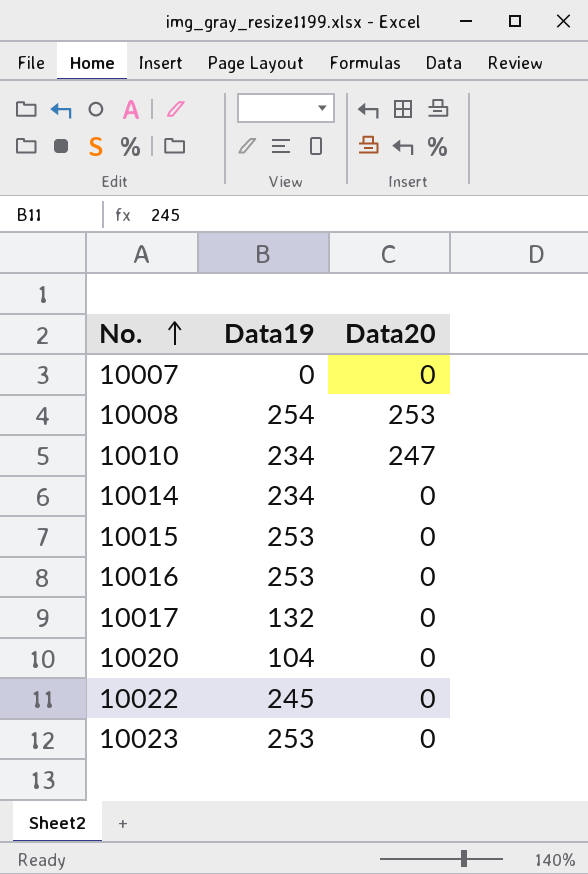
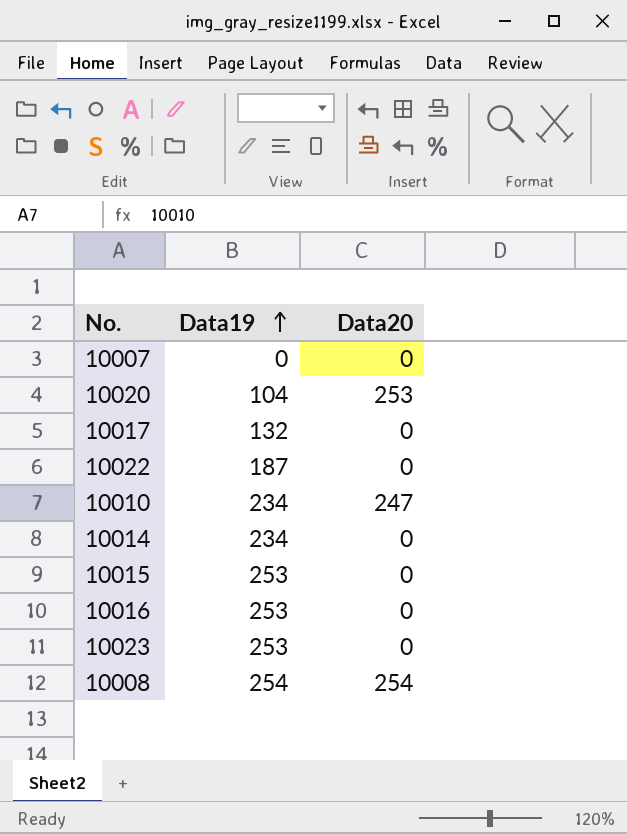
row order: No. ascending -> Data19 ascending
10020 | Data20: 0 -> 253
10022 | Data19: 245 -> 187
10008 | Data20: 253 -> 254

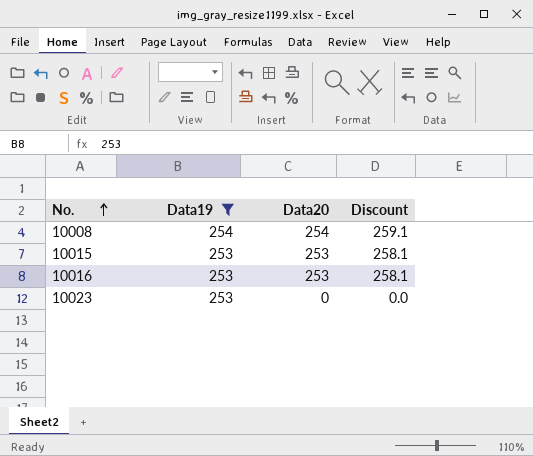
filter: none -> Data19 >= 253
row order: Data19 ascending -> No. ascending
column Discount | formula: none -> [Data20] * 1.02
10015 | Data20: 0 -> 253
10016 | Data20: 0 -> 253

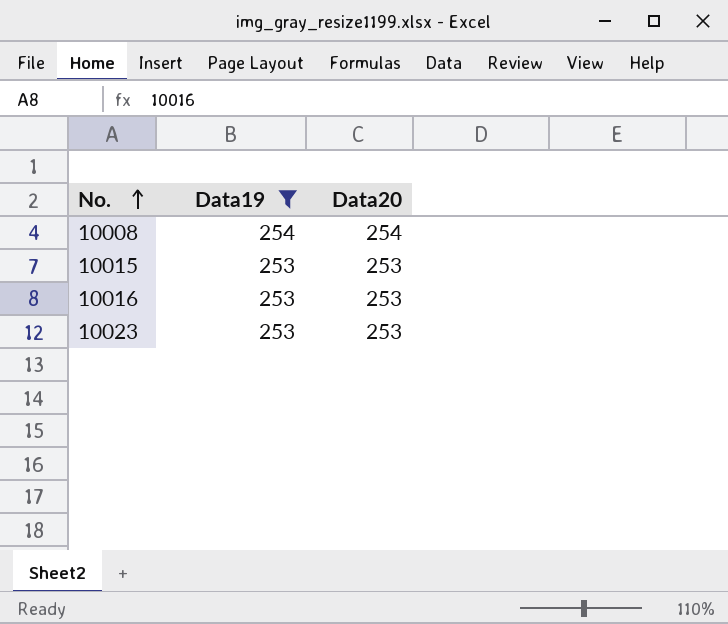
column Discount | formula: [Data20] * 1.02 -> none
10023 | Data20: 0 -> 253

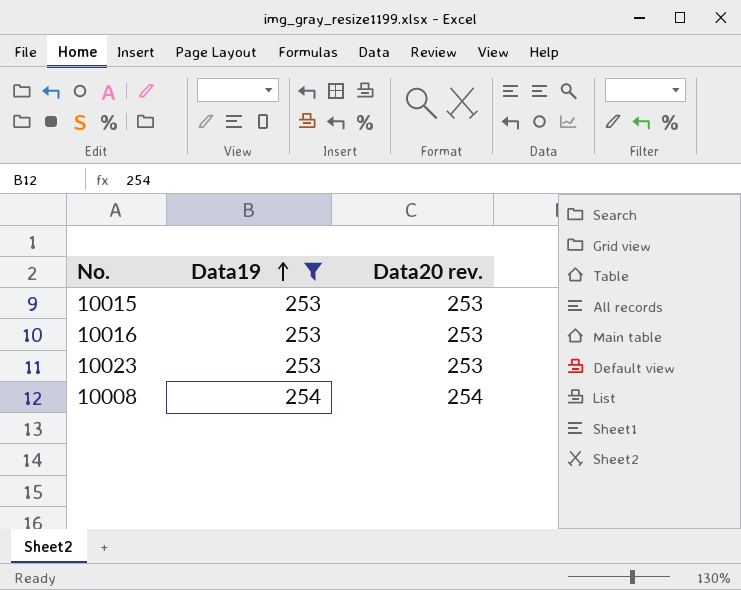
row order: No. ascending -> Data19 ascending
column name: Data20 -> Data20 rev.

